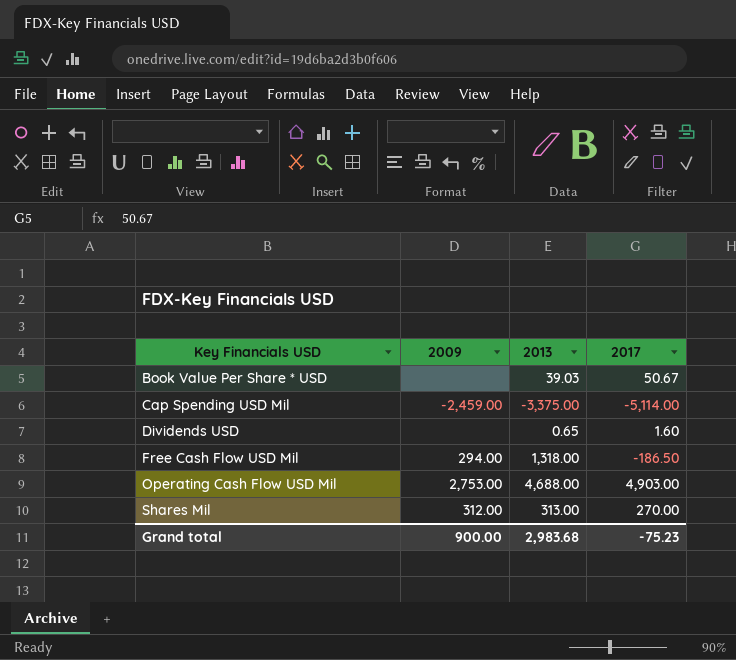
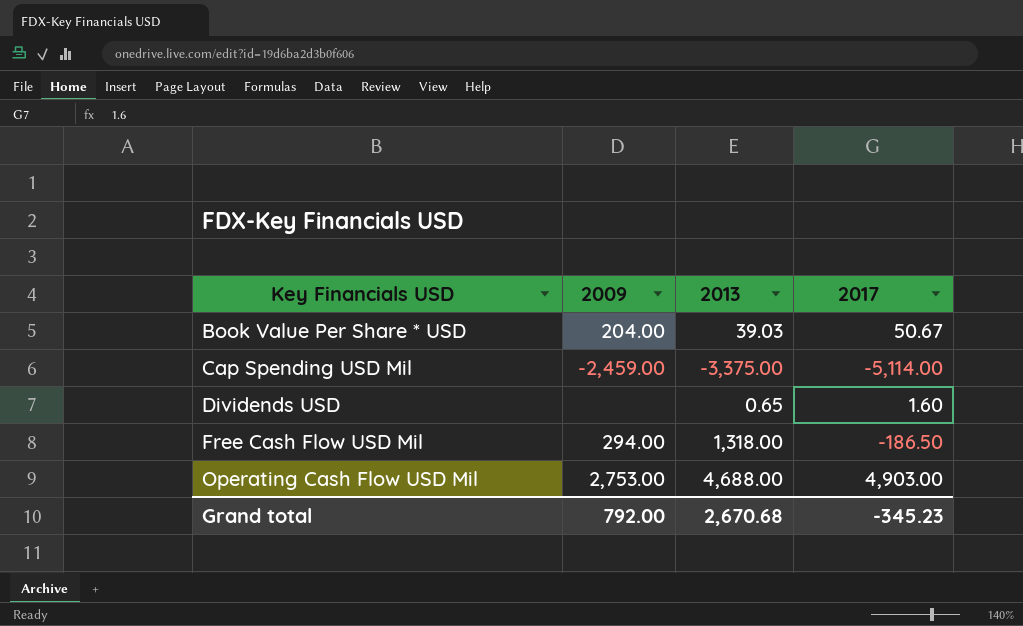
row Shares Mil: 312.00 | 313.00 | 270.00 -> none
Book Value Per Share * USD | 2009: none -> 204.00
Grand total | 2009: 900.00 -> 792.00
Grand total | 2013: 2,983.68 -> 2,670.68
Grand total | 2017: -75.23 -> -345.23

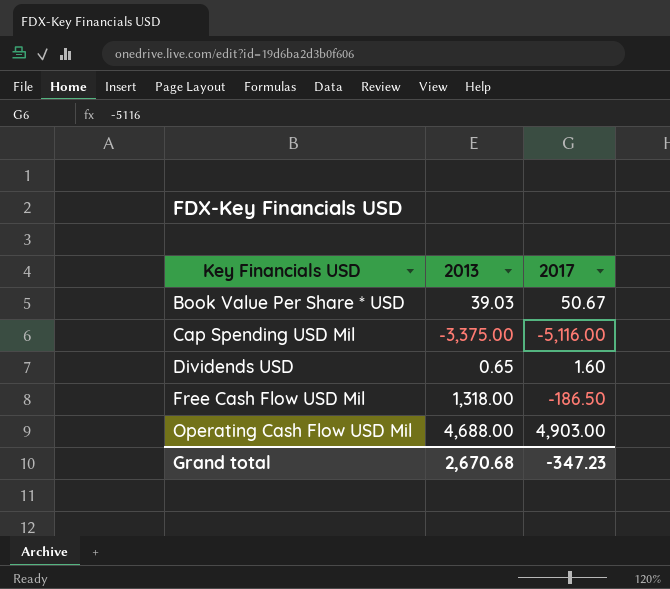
column 2009 | position: 2 -> none
Cap Spending USD Mil | 2017: -5,114.00 -> -5,116.00
Grand total | 2017: -345.23 -> -347.23

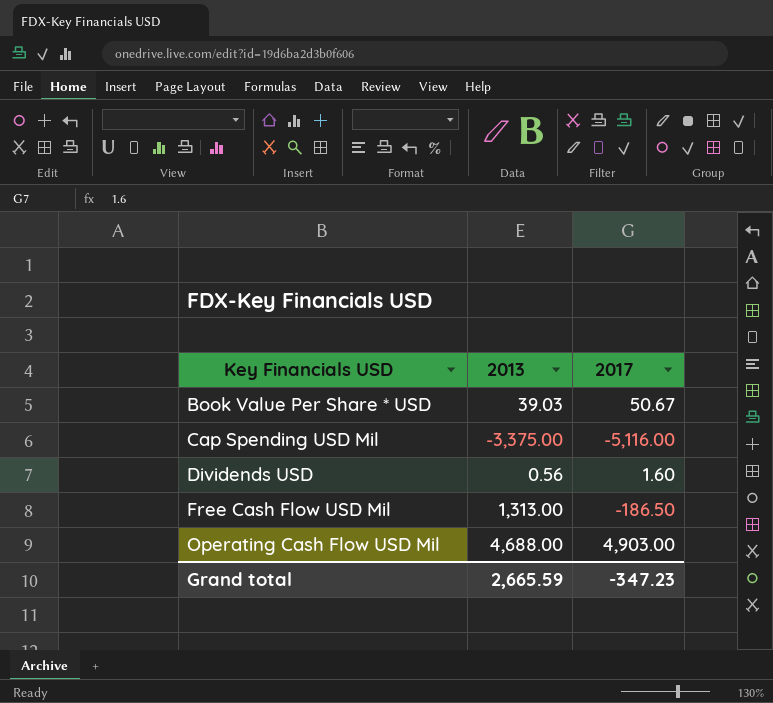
Dividends USD | 2013: 0.65 -> 0.56
Free Cash Flow USD Mil | 2013: 1,318.00 -> 1,313.00
Grand total | 2013: 2,670.68 -> 2,665.59

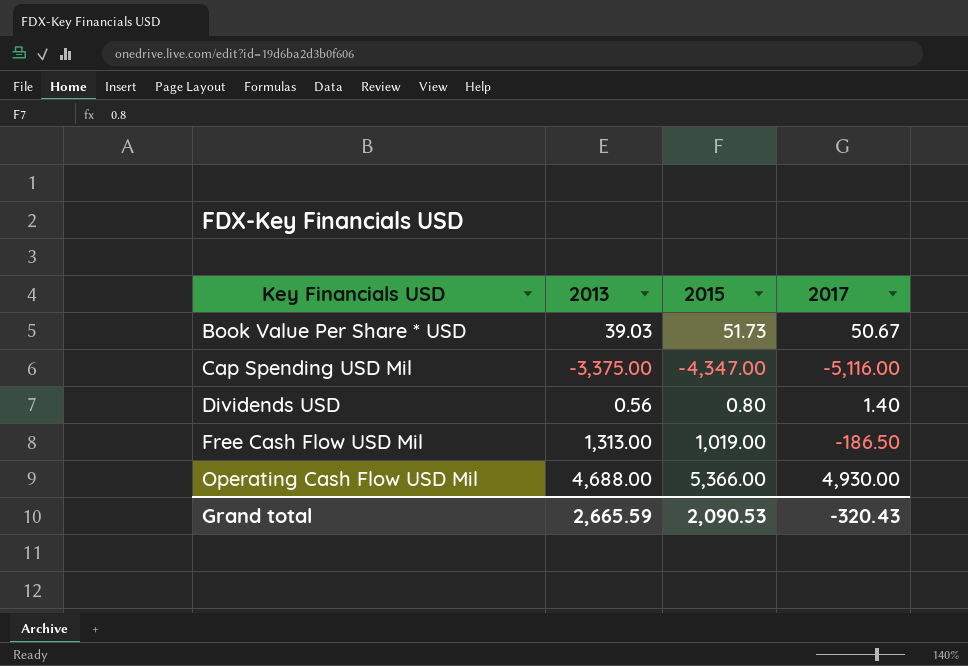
column 2015 | position: none -> 3
Dividends USD | 2017: 1.60 -> 1.40
Operating Cash Flow USD Mil | 2017: 4,903.00 -> 4,930.00
Grand total | 2017: -347.23 -> -320.43

